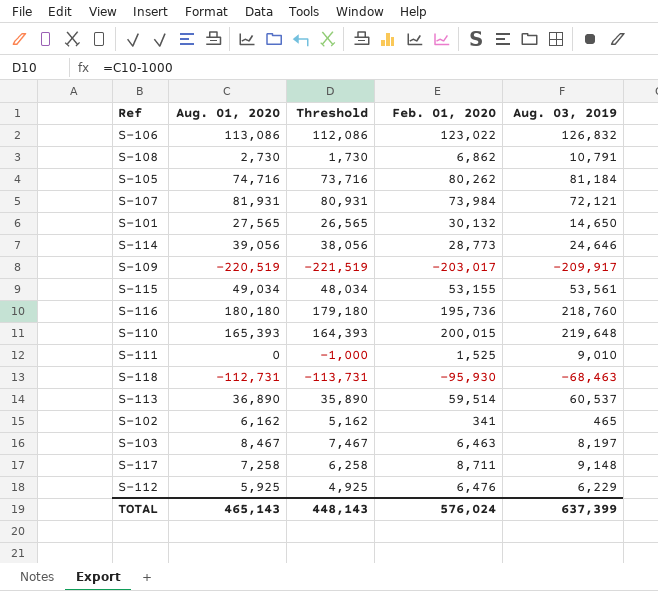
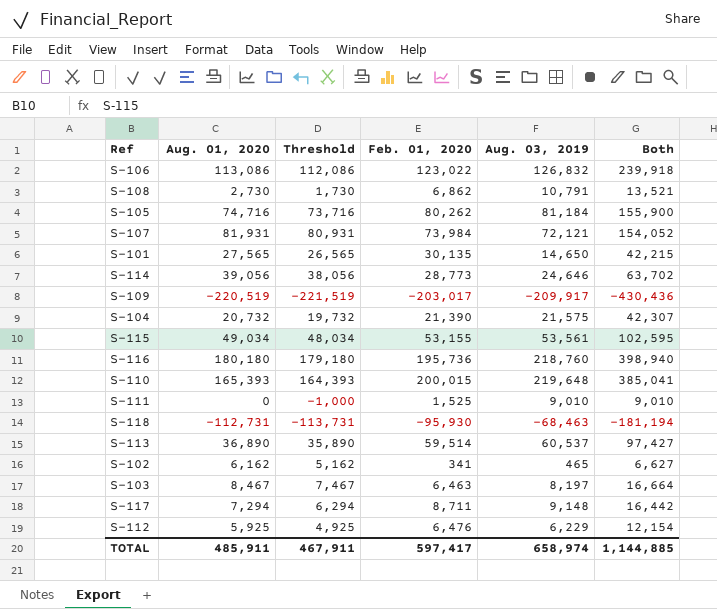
column Both | formula: none -> [Aug. 01, 2020] + [Aug. 03, 2019]
S-101 | Feb. 01, 2020: 30,132 -> 30,135
row S-104: none -> 20,732 | 19,732 | 21,390 | 21,575 | 42,307
S-117 | Aug. 01, 2020: 7,258 -> 7,294
S-117 | Threshold: 6,258 -> 6,294
TOTAL | Aug. 01, 2020: 465,143 -> 485,911
TOTAL | Threshold: 448,143 -> 467,911
TOTAL | Feb. 01, 2020: 576,024 -> 597,417
TOTAL | Aug. 03, 2019: 637,399 -> 658,974

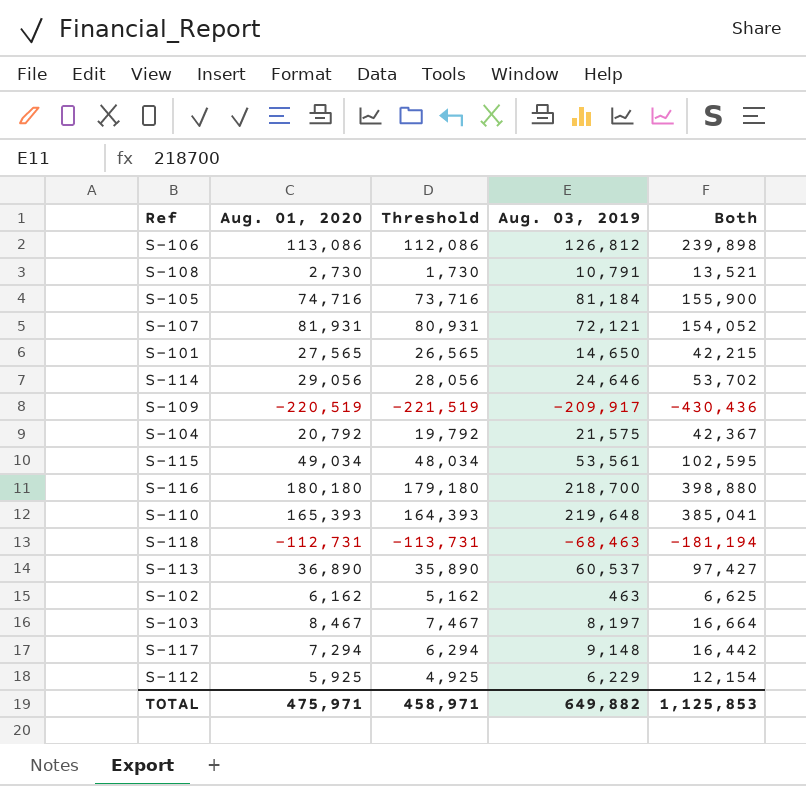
column Feb. 01, 2020 | position: 4 -> none
row S-111: 0 | -1,000 | 1,525 | 9,010 | 9,010 -> none
S-106 | Aug. 03, 2019: 126,832 -> 126,812
S-106 | Both: 239,918 -> 239,898
S-114 | Aug. 01, 2020: 39,056 -> 29,056
S-114 | Threshold: 38,056 -> 28,056
S-114 | Both: 63,702 -> 53,702
S-104 | Aug. 01, 2020: 20,732 -> 20,792
S-104 | Threshold: 19,732 -> 19,792
S-104 | Both: 42,307 -> 42,367
S-116 | Aug. 03, 2019: 218,760 -> 218,700
S-116 | Both: 398,940 -> 398,880
S-102 | Aug. 03, 2019: 465 -> 463
S-102 | Both: 6,627 -> 6,625
TOTAL | Aug. 01, 2020: 485,911 -> 475,971
TOTAL | Threshold: 467,911 -> 458,971
TOTAL | Aug. 03, 2019: 658,974 -> 649,882
TOTAL | Both: 1,144,885 -> 1,125,853

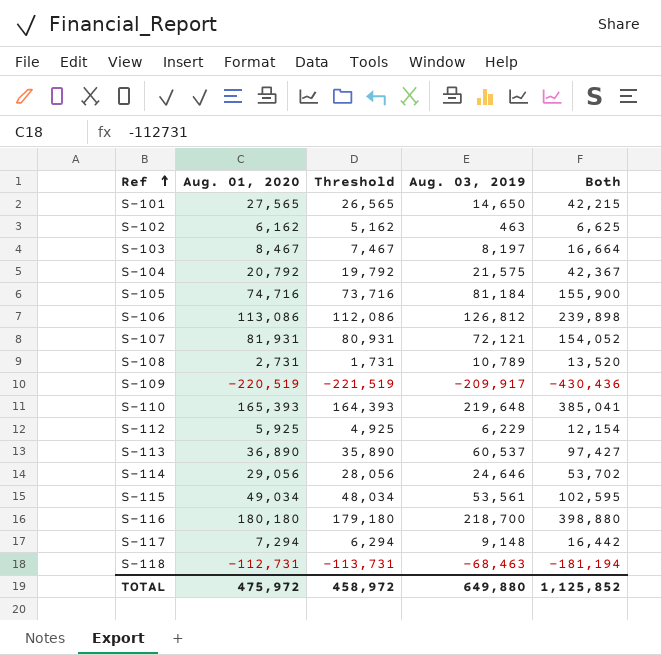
row order: none -> Ref ascending
S-108 | Aug. 01, 2020: 2,730 -> 2,731
S-108 | Threshold: 1,730 -> 1,731
S-108 | Aug. 03, 2019: 10,791 -> 10,789
S-108 | Both: 13,521 -> 13,520
TOTAL | Aug. 01, 2020: 475,971 -> 475,972
TOTAL | Threshold: 458,971 -> 458,972
TOTAL | Aug. 03, 2019: 649,882 -> 649,880
TOTAL | Both: 1,125,853 -> 1,125,852

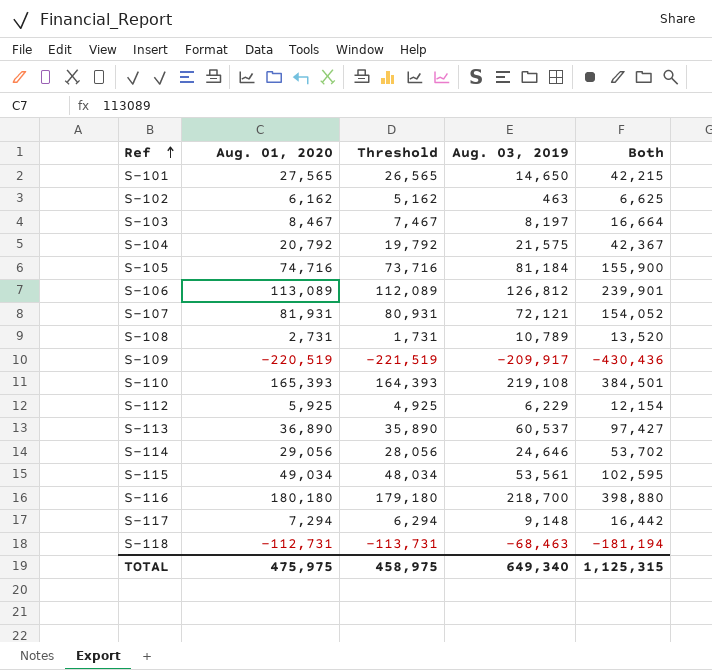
S-106 | Aug. 01, 2020: 113,086 -> 113,089
S-106 | Threshold: 112,086 -> 112,089
S-106 | Both: 239,898 -> 239,901
S-110 | Aug. 03, 2019: 219,648 -> 219,108
S-110 | Both: 385,041 -> 384,501
TOTAL | Aug. 01, 2020: 475,972 -> 475,975
TOTAL | Threshold: 458,972 -> 458,975
TOTAL | Aug. 03, 2019: 649,880 -> 649,340
TOTAL | Both: 1,125,852 -> 1,125,315

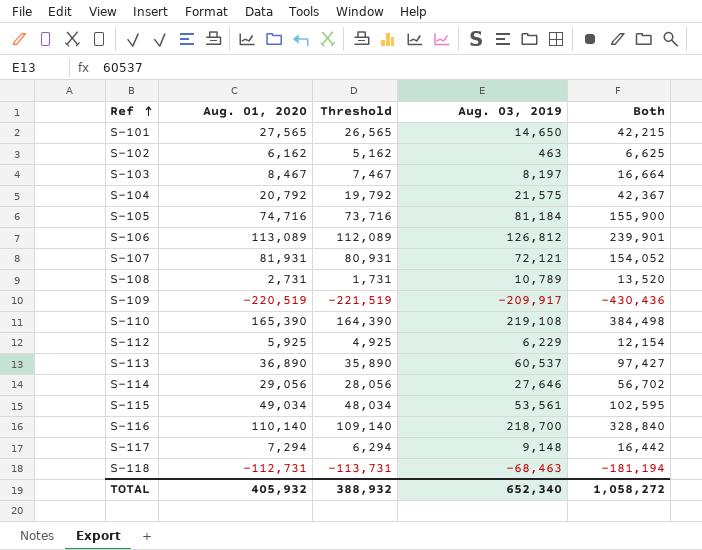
S-110 | Aug. 01, 2020: 165,393 -> 165,390
S-110 | Threshold: 164,393 -> 164,390
S-110 | Both: 384,501 -> 384,498
S-114 | Aug. 03, 2019: 24,646 -> 27,646
S-114 | Both: 53,702 -> 56,702
S-116 | Aug. 01, 2020: 180,180 -> 110,140
S-116 | Threshold: 179,180 -> 109,140
S-116 | Both: 398,880 -> 328,840
TOTAL | Aug. 01, 2020: 475,975 -> 405,932
TOTAL | Threshold: 458,975 -> 388,932
TOTAL | Aug. 03, 2019: 649,340 -> 652,340
TOTAL | Both: 1,125,315 -> 1,058,272

